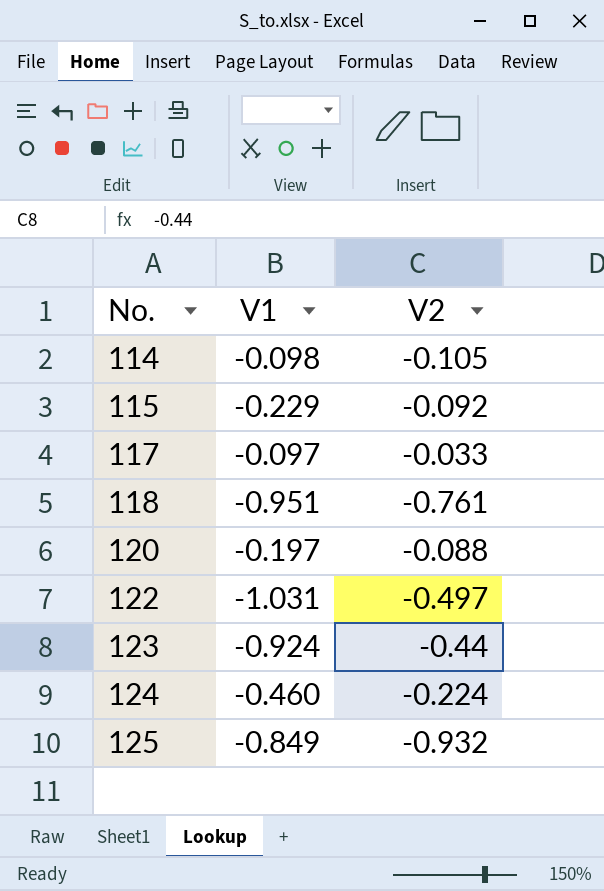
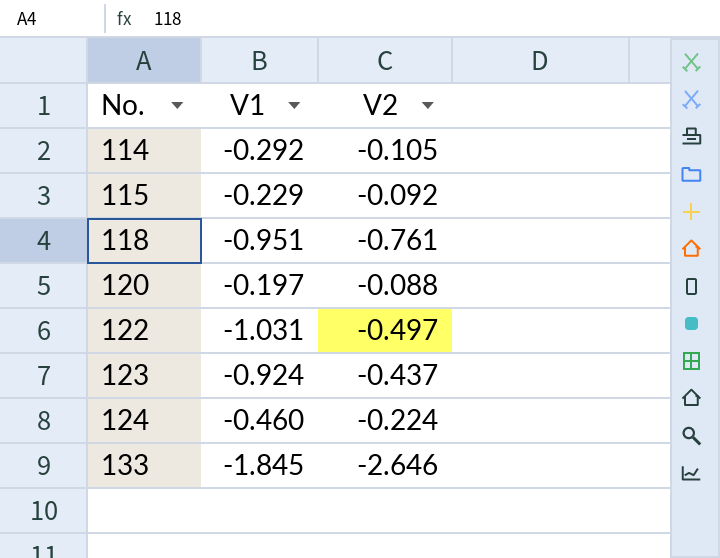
row 117: -0.097 | -0.033 -> none
row 125: -0.849 | -0.932 -> none
114 | V1: -0.098 -> -0.292
123 | V2: -0.44 -> -0.437
row 133: none -> -1.845 | -2.646

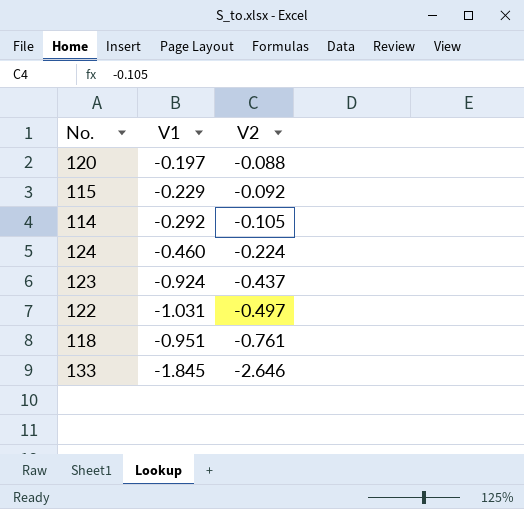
row order: No. ascending -> V2 descending

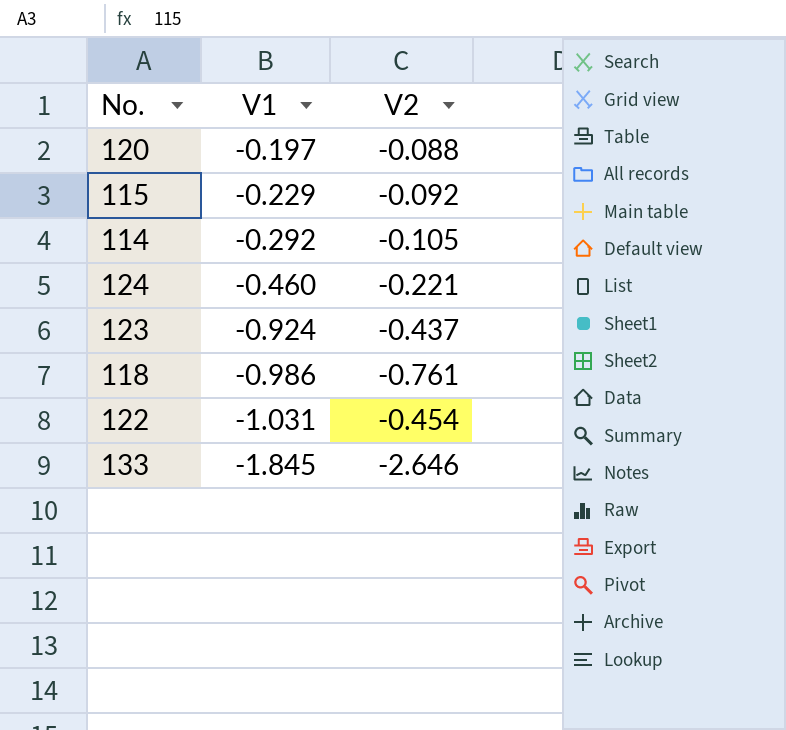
row order: V2 descending -> V1 descending
124 | V2: -0.224 -> -0.221
118 | V1: -0.951 -> -0.986
122 | V2: -0.497 -> -0.454

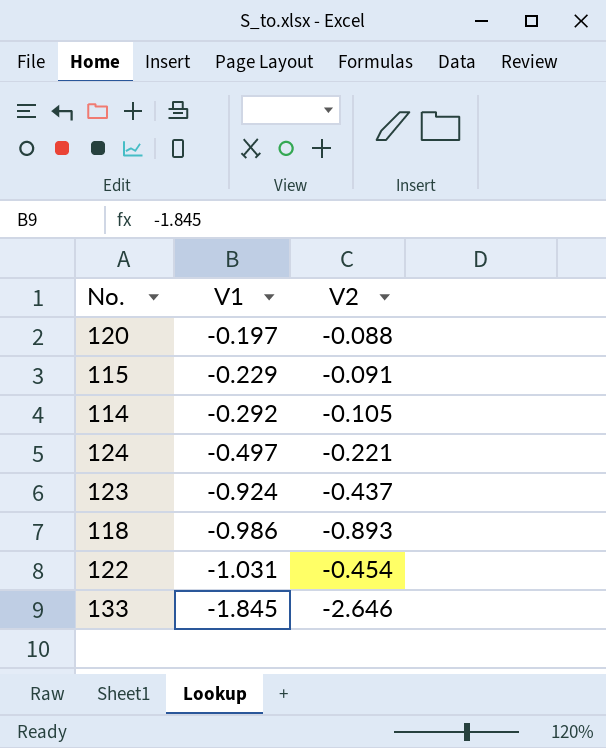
115 | V2: -0.092 -> -0.091
124 | V1: -0.460 -> -0.497
118 | V2: -0.761 -> -0.893

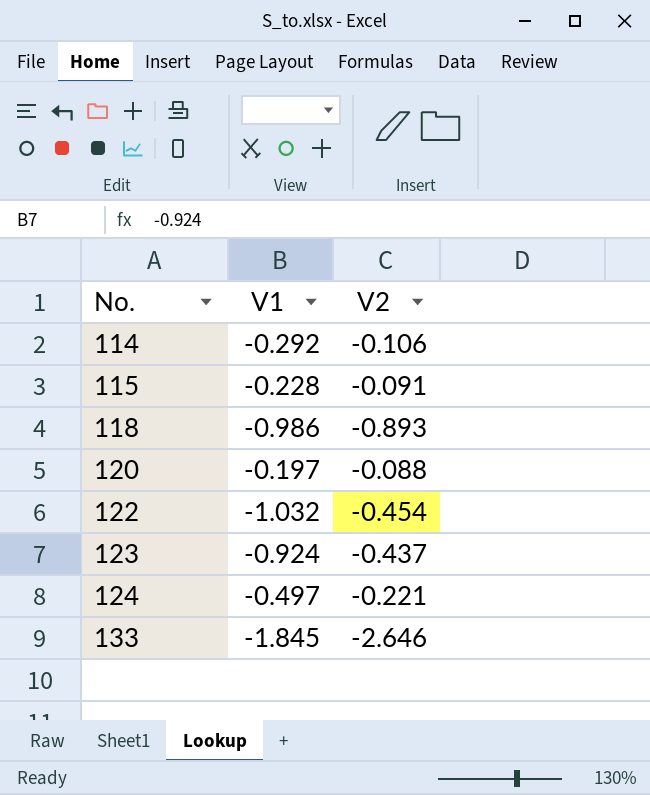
row order: V1 descending -> No. ascending
114 | V2: -0.105 -> -0.106
115 | V1: -0.229 -> -0.228
122 | V1: -1.031 -> -1.032

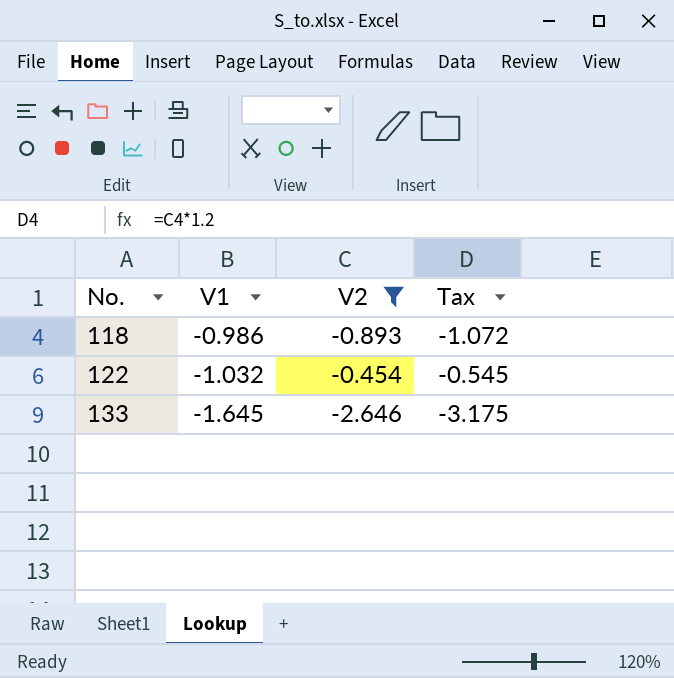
filter: none -> V2 <= -0.454
column Tax | formula: none -> [V2] * 1.2
133 | V1: -1.845 -> -1.645

